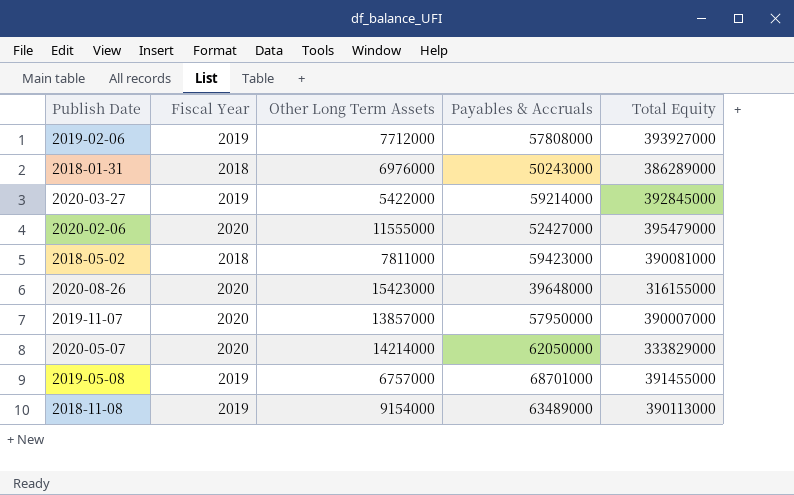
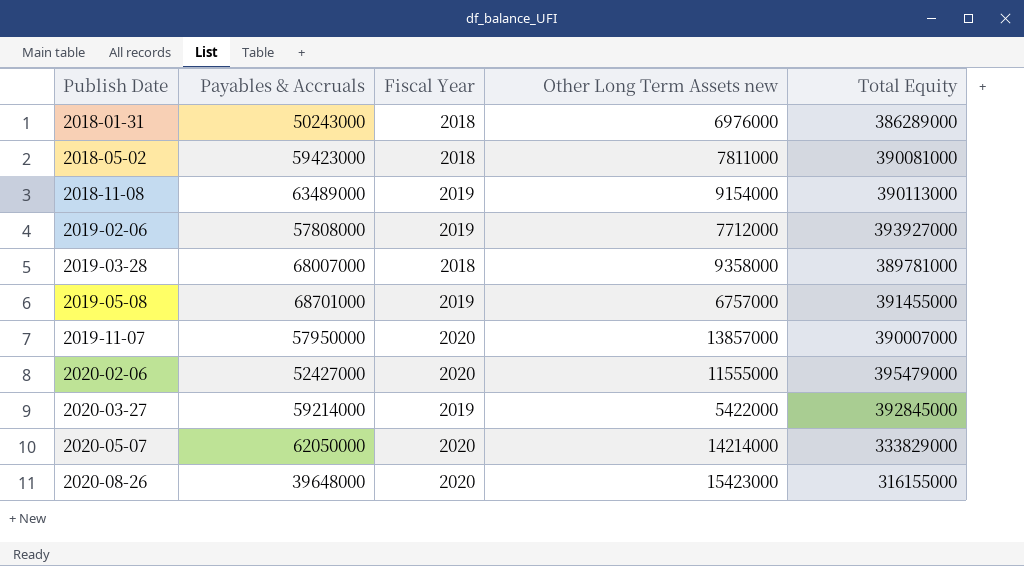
row order: none -> Publish Date ascending
column Payables & Accruals | position: 4 -> 2
column name: Other Long Term Assets -> Other Long Term Assets new
row 2019-03-28: none -> 68007000 | 2018 | 9358000 | 389781000

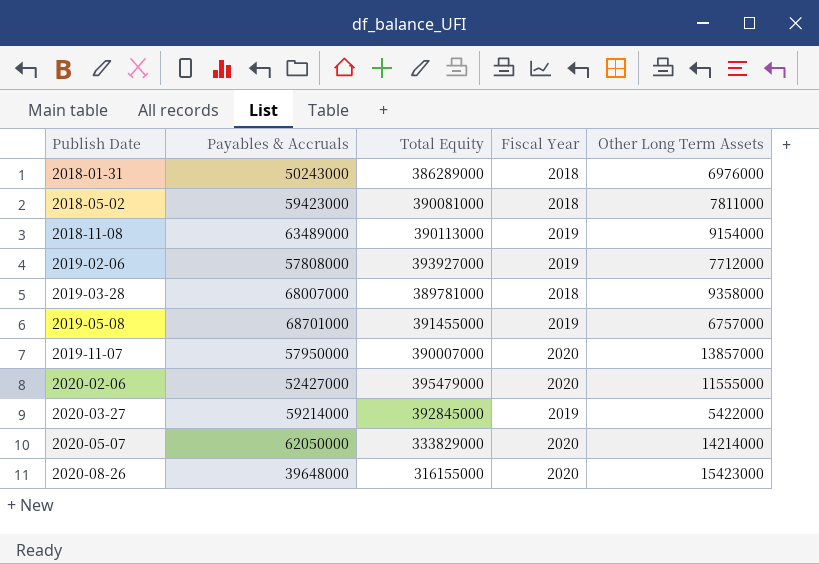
column Total Equity | position: 5 -> 3
column name: Other Long Term Assets new -> Other Long Term Assets

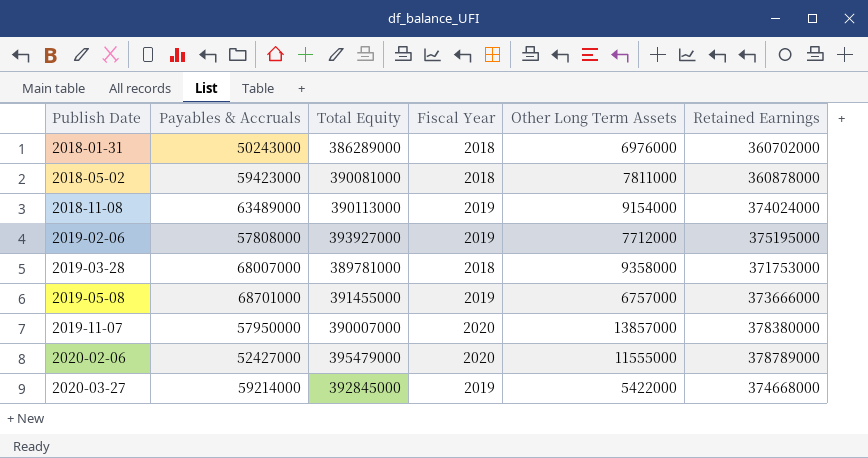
column Retained Earnings | position: none -> 6
row 2020-05-07: 62050000 | 333829000 | 2020 | 14214000 -> none
row 2020-08-26: 39648000 | 316155000 | 2020 | 15423000 -> none

